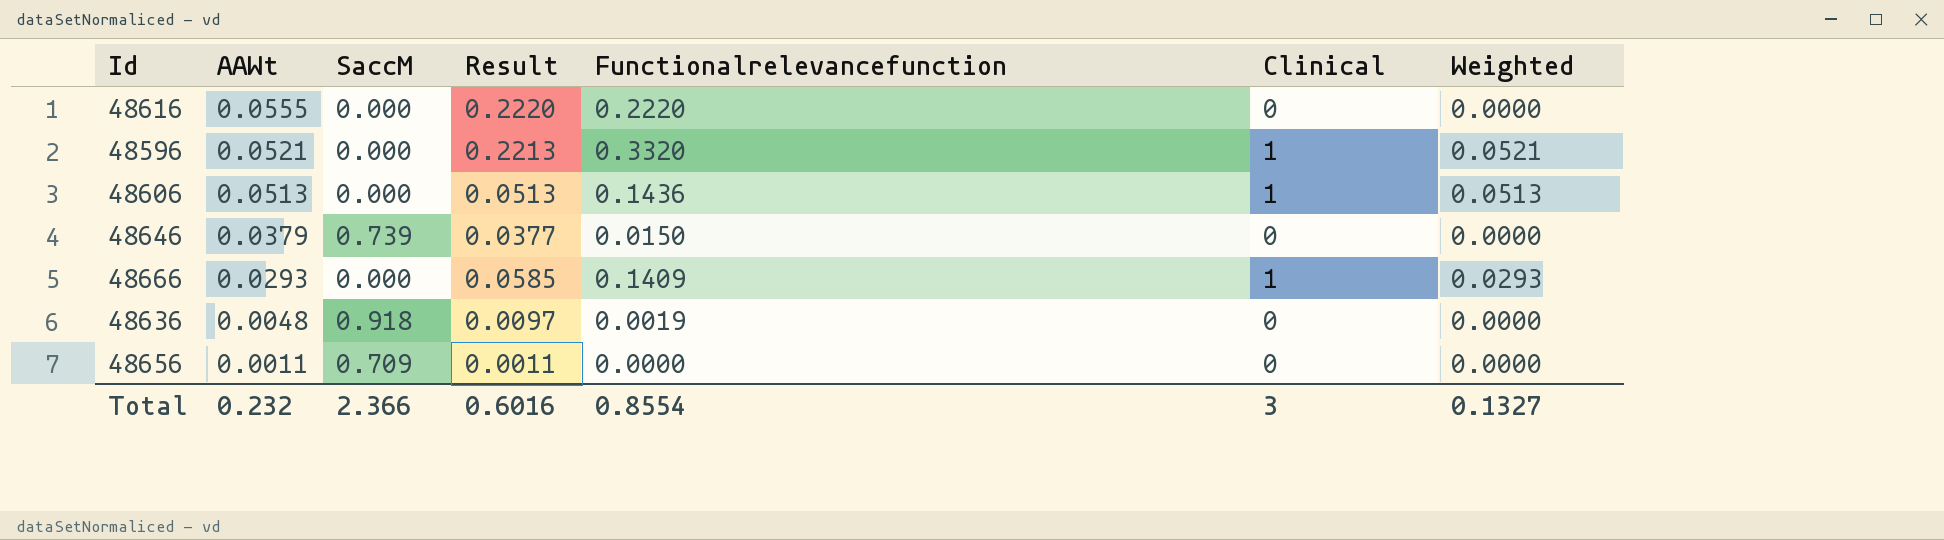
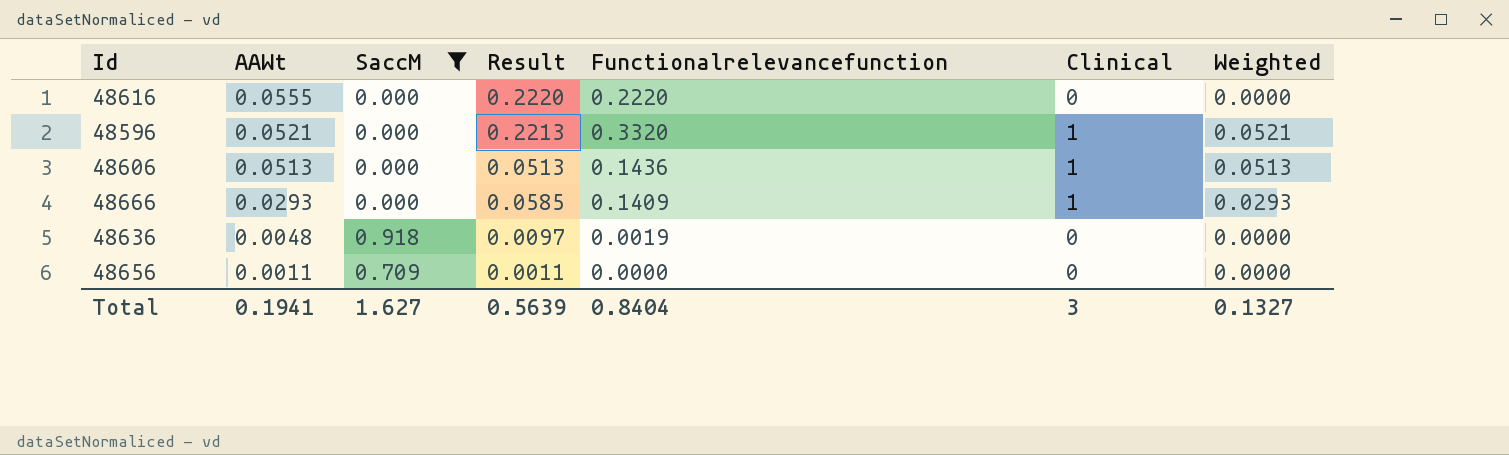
filter: none -> SaccM != 0.739
Total | AAWt: 0.232 -> 0.1941
Total | SaccM: 2.366 -> 1.627
Total | Result: 0.6016 -> 0.5639
Total | Functionalrelevancefunction: 0.8554 -> 0.8404

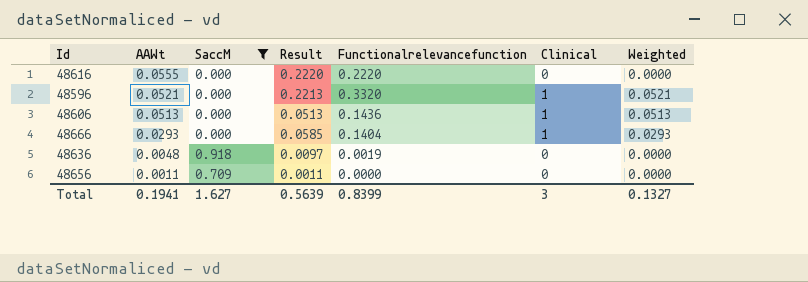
48666 | Functionalrelevancefunction: 0.1409 -> 0.1404
Total | Functionalrelevancefunction: 0.8404 -> 0.8399

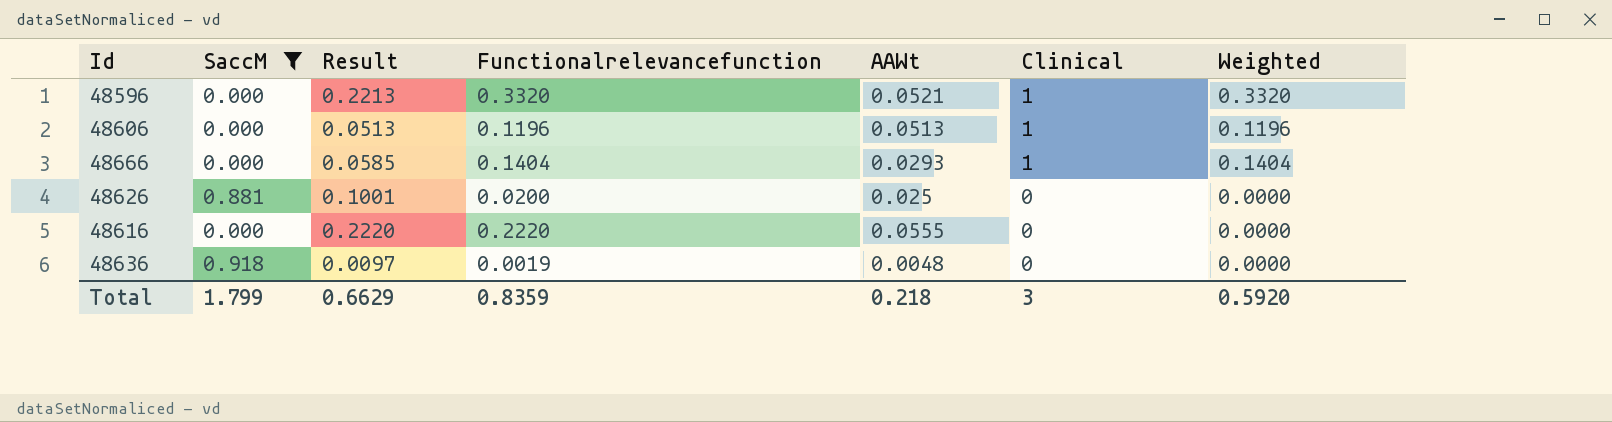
row order: AAWt descending -> Clinical descending
column AAWt | position: 2 -> 5
column Weighted | formula: [AAWt] * [Clinical] -> [Functionalrelevancefunction] * [Clinical]
row 48656: 0.0011 | 0.709 | 0.0011 | 0.0000 | 0 | 0.0000 -> none
48606 | Functionalrelevancefunction: 0.1436 -> 0.1196
row 48626: none -> 0.881 | 0.1001 | 0.0200 | 0.025 | 0 | 0.0000
Total | SaccM: 1.627 -> 1.799
Total | Result: 0.5639 -> 0.6629
Total | Functionalrelevancefunction: 0.8399 -> 0.8359
Total | AAWt: 0.1941 -> 0.218
Total | Weighted: 0.1327 -> 0.5920

